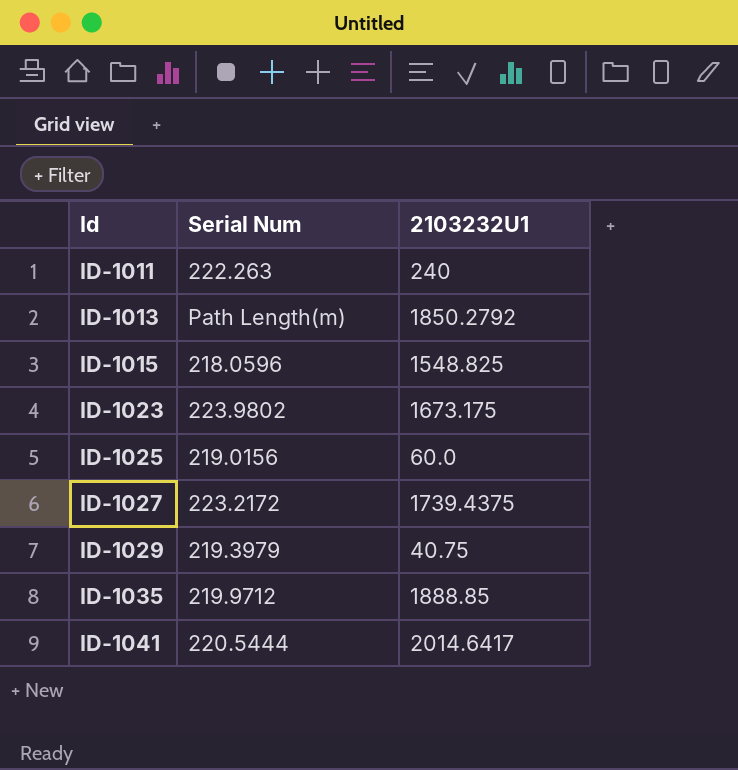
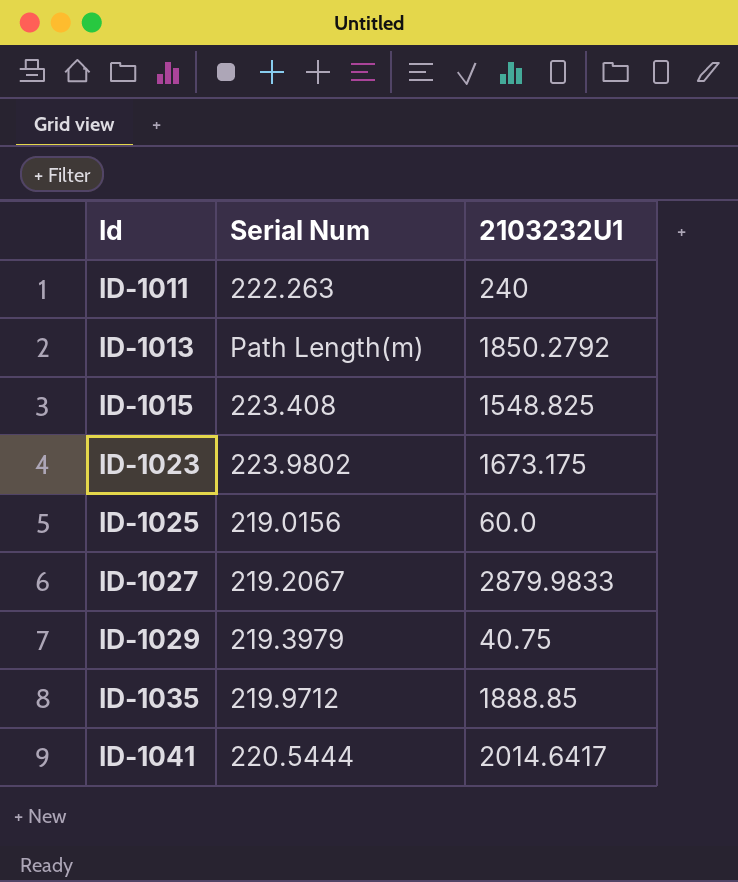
ID-1015 | Serial Num: 218.0596 -> 223.408
ID-1027 | Serial Num: 223.2172 -> 219.2067
ID-1027 | 2103232U1: 1739.4375 -> 2879.9833

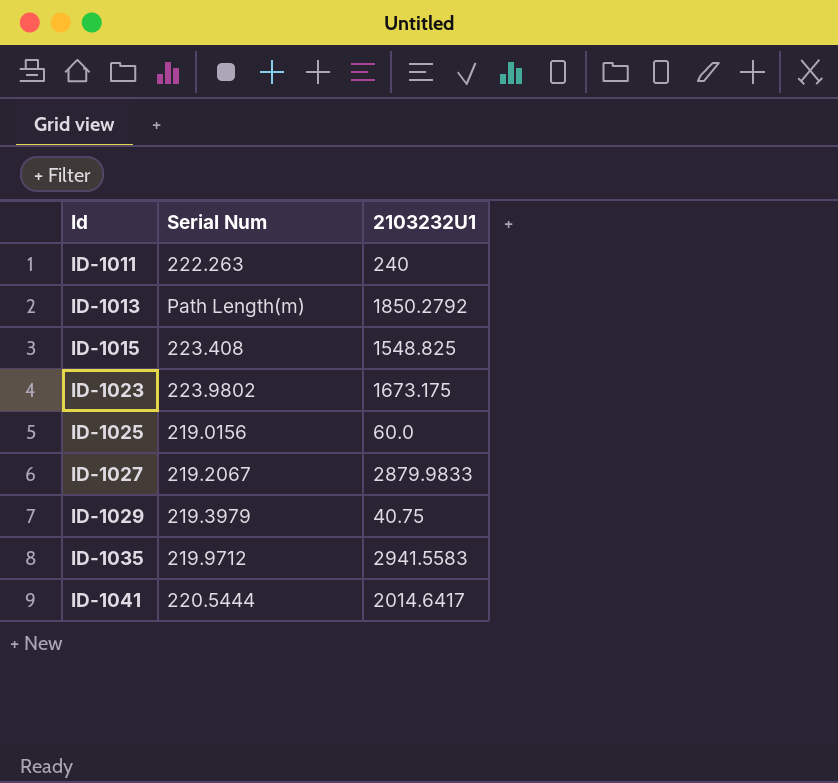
ID-1035 | 2103232U1: 1888.85 -> 2941.5583

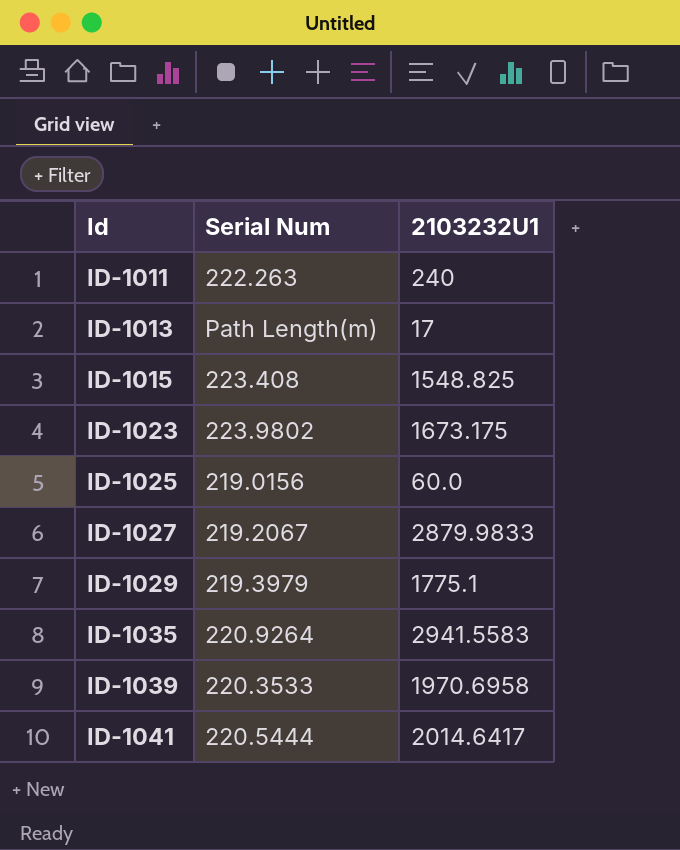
ID-1013 | 2103232U1: 1850.2792 -> 17
ID-1029 | 2103232U1: 40.75 -> 1775.1
ID-1035 | Serial Num: 219.9712 -> 220.9264
row ID-1039: none -> 220.3533 | 1970.6958

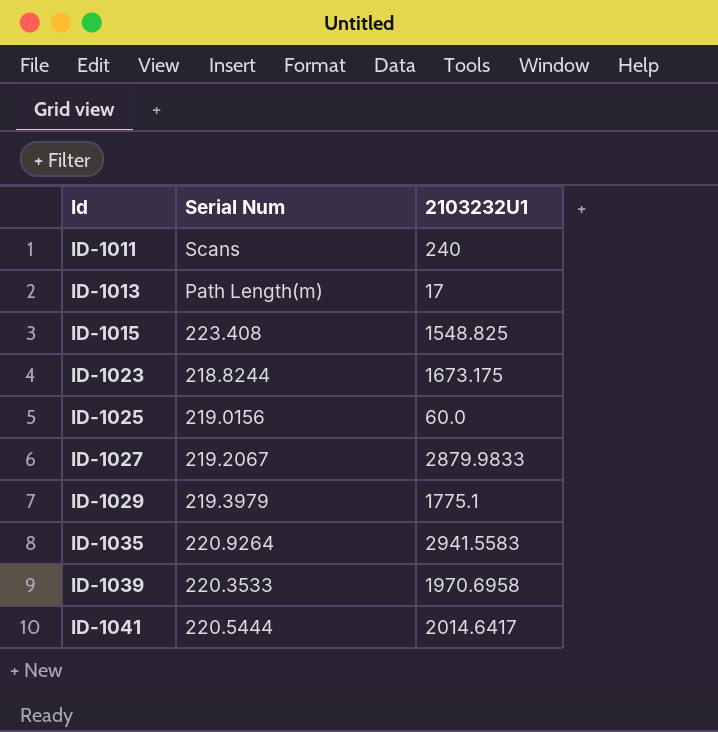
ID-1011 | Serial Num: 222.263 -> Scans
ID-1023 | Serial Num: 223.9802 -> 218.8244

